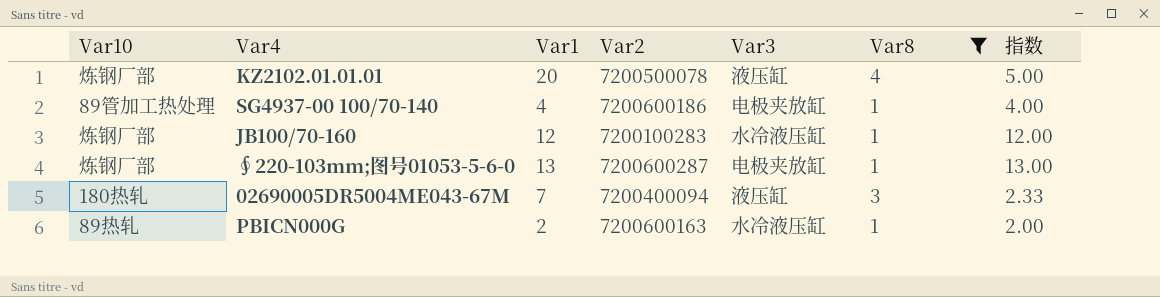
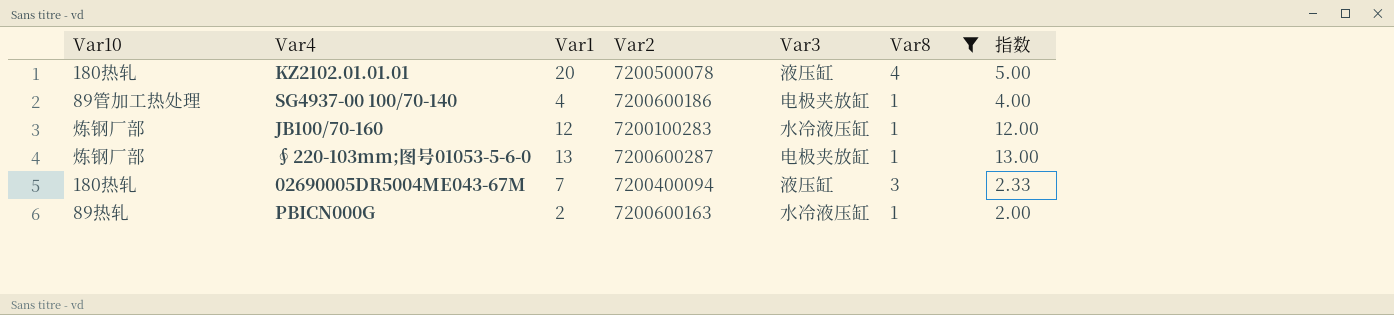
KZ2102.01.01.01 | Var10: 炼钢厂部 -> 180热轧

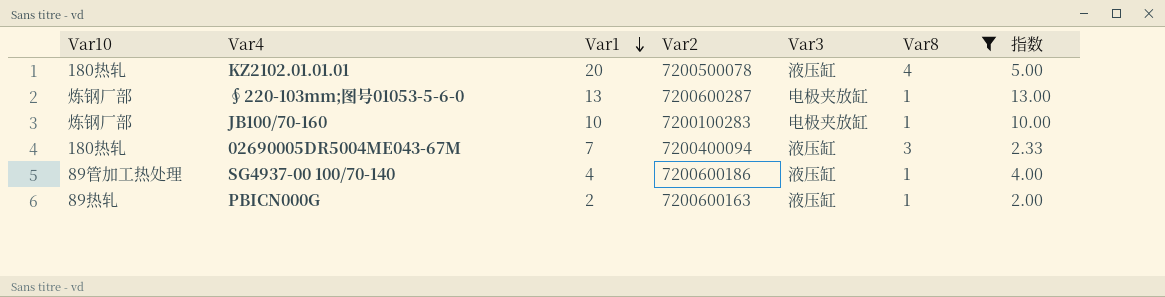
row order: none -> Var1 descending
JB100/70-160 | Var1: 12 -> 10
JB100/70-160 | Var3: 水冷液压缸 -> 电极夹放缸
JB100/70-160 | 指数: 12.00 -> 10.00
SG4937-00 100/70-140 | Var3: 电极夹放缸 -> 液压缸
PBICN000G | Var3: 水冷液压缸 -> 液压缸

